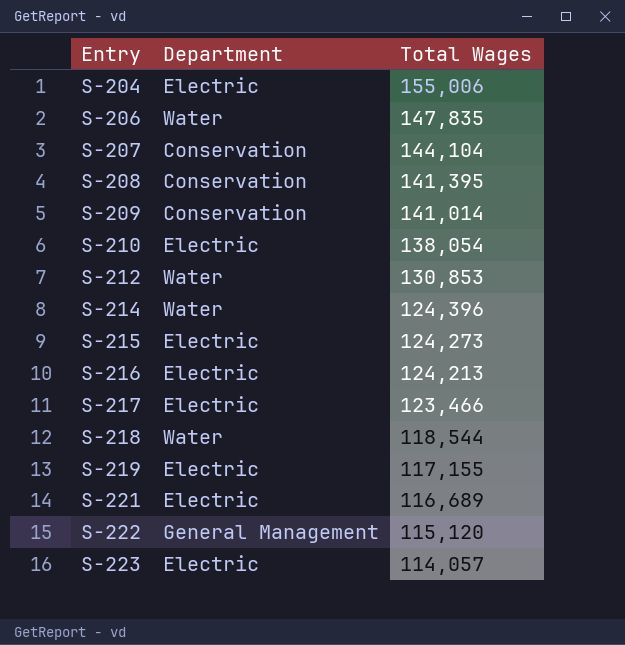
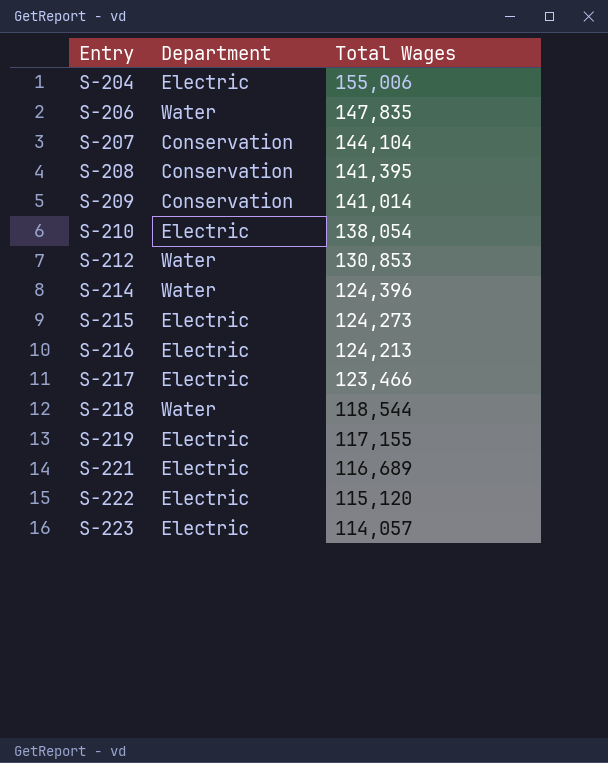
S-222 | Department: General Management -> Electric

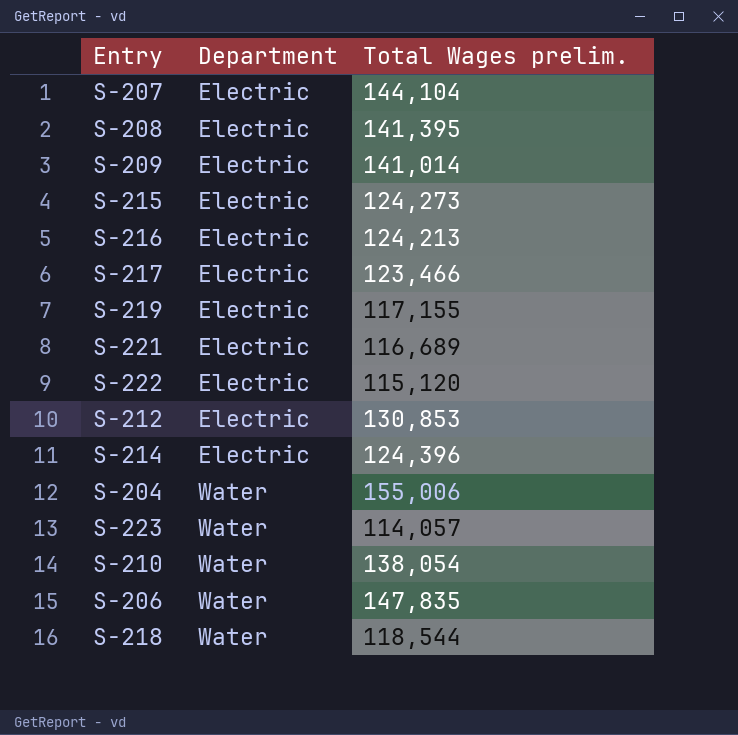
row order: Entry ascending -> Department ascending
column name: Total Wages -> Total Wages prelim.
S-207 | Department: Conservation -> Electric
S-208 | Department: Conservation -> Electric
S-209 | Department: Conservation -> Electric
S-212 | Department: Water -> Electric
S-214 | Department: Water -> Electric
S-204 | Department: Electric -> Water
S-223 | Department: Electric -> Water
S-210 | Department: Electric -> Water

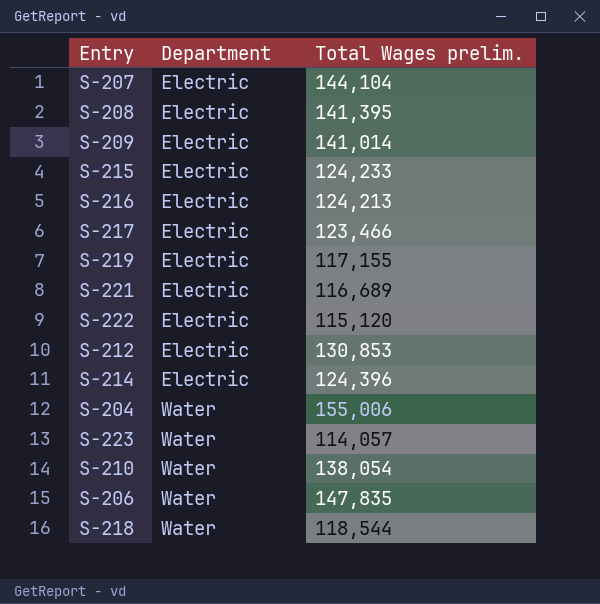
S-215 | Total Wages prelim.: 124,273 -> 124,233

